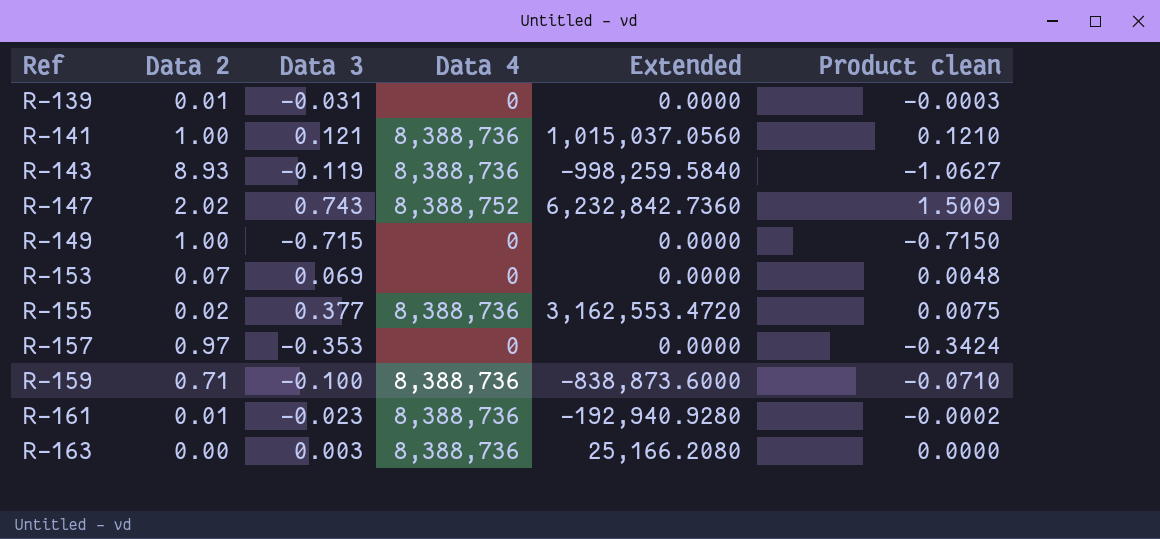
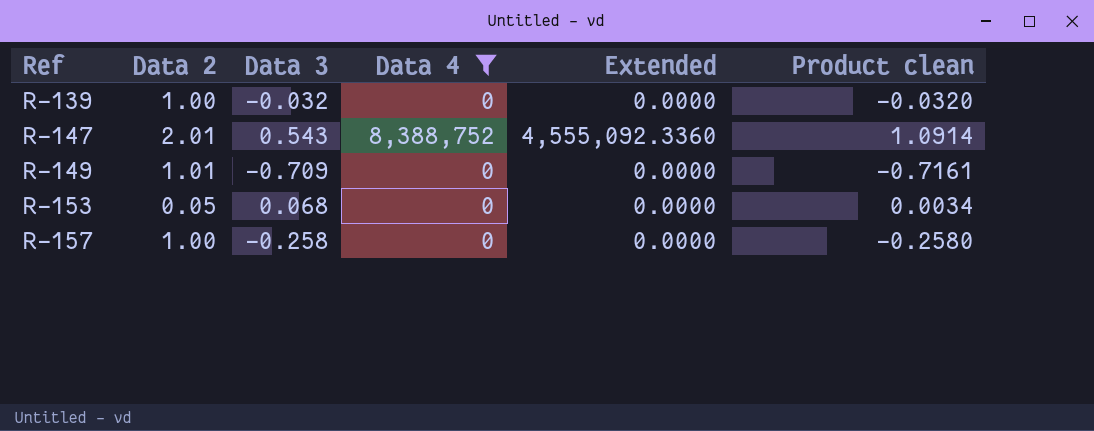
filter: none -> Data 4 != 8,388,736
R-139 | Data 2: 0.01 -> 1.00
R-139 | Data 3: -0.031 -> -0.032
R-139 | Product clean: -0.0003 -> -0.0320
R-147 | Data 2: 2.02 -> 2.01
R-147 | Data 3: 0.743 -> 0.543
R-147 | Extended: 6,232,842.7360 -> 4,555,092.3360
R-147 | Product clean: 1.5009 -> 1.0914
R-149 | Data 2: 1.00 -> 1.01
R-149 | Data 3: -0.715 -> -0.709
R-149 | Product clean: -0.7150 -> -0.7161
R-153 | Data 2: 0.07 -> 0.05
R-153 | Data 3: 0.069 -> 0.068
R-153 | Product clean: 0.0048 -> 0.0034
R-157 | Data 2: 0.97 -> 1.00
R-157 | Data 3: -0.353 -> -0.258
R-157 | Product clean: -0.3424 -> -0.2580

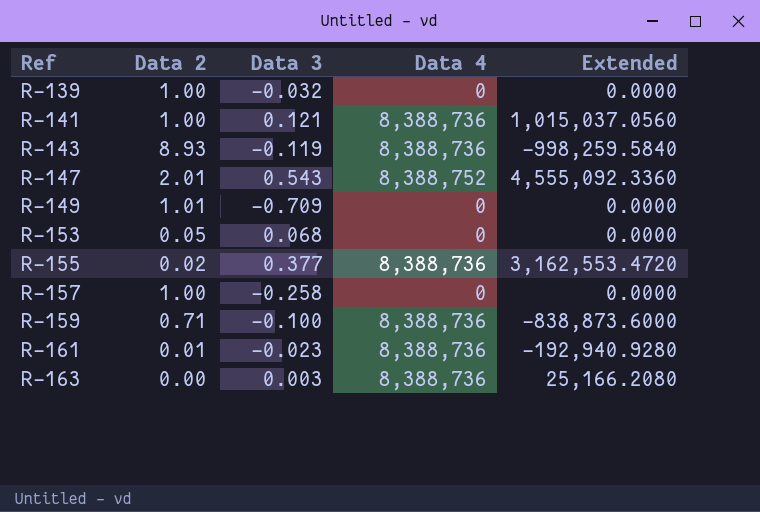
filter: Data 4 != 8,388,736 -> none
column Product clean | formula: [Data 2] * [Data 3] -> none

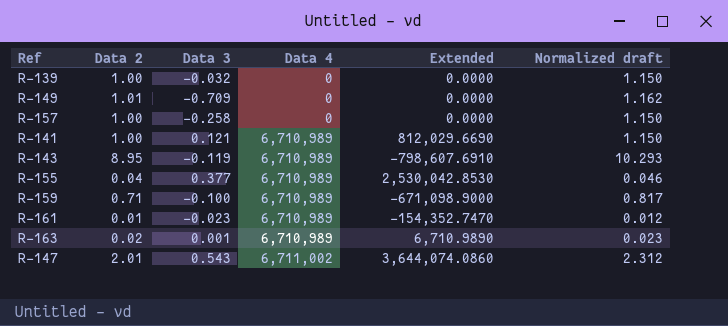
row order: Ref ascending -> Data 4 ascending
column Normalized draft | formula: none -> [Data 2] * 1.15
row R-153: 0.05 | 0.068 | 0 | 0.0000 -> none
R-141 | Data 4: 8,388,736 -> 6,710,989
R-141 | Extended: 1,015,037.0560 -> 812,029.6690
R-143 | Data 2: 8.93 -> 8.95
R-143 | Data 4: 8,388,736 -> 6,710,989
R-143 | Extended: -998,259.5840 -> -798,607.6910
R-155 | Data 2: 0.02 -> 0.04
R-155 | Data 4: 8,388,736 -> 6,710,989
R-155 | Extended: 3,162,553.4720 -> 2,530,042.8530
R-159 | Data 4: 8,388,736 -> 6,710,989
R-159 | Extended: -838,873.6000 -> -671,098.9000
R-161 | Data 4: 8,388,736 -> 6,710,989
R-161 | Extended: -192,940.9280 -> -154,352.7470
R-163 | Data 2: 0.00 -> 0.02
R-163 | Data 3: 0.003 -> 0.001
R-163 | Data 4: 8,388,736 -> 6,710,989
R-163 | Extended: 25,166.2080 -> 6,710.9890
R-147 | Data 4: 8,388,752 -> 6,711,002
R-147 | Extended: 4,555,092.3360 -> 3,644,074.0860

